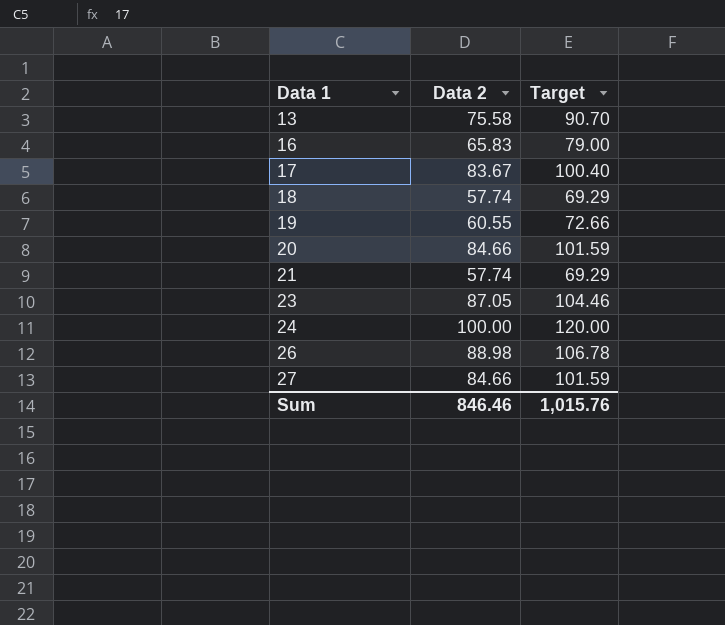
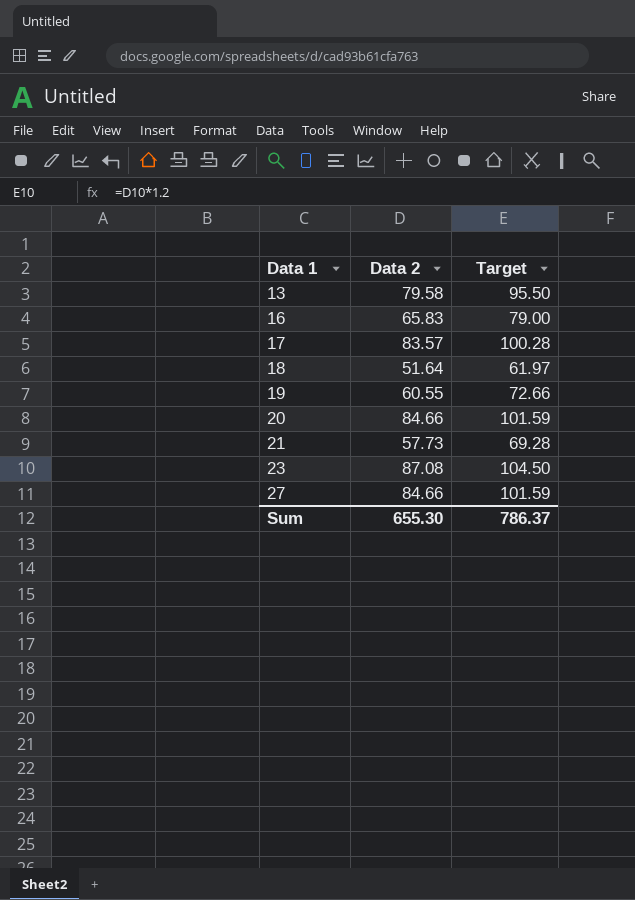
row 24: 100.00 | 120.00 -> none
row 26: 88.98 | 106.78 -> none
13 | Data 2: 75.58 -> 79.58
13 | Target: 90.70 -> 95.50
17 | Data 2: 83.67 -> 83.57
17 | Target: 100.40 -> 100.28
18 | Data 2: 57.74 -> 51.64
18 | Target: 69.29 -> 61.97
21 | Data 2: 57.74 -> 57.73
21 | Target: 69.29 -> 69.28
23 | Data 2: 87.05 -> 87.08
23 | Target: 104.46 -> 104.50
Sum | Data 2: 846.46 -> 655.30
Sum | Target: 1,015.76 -> 786.37

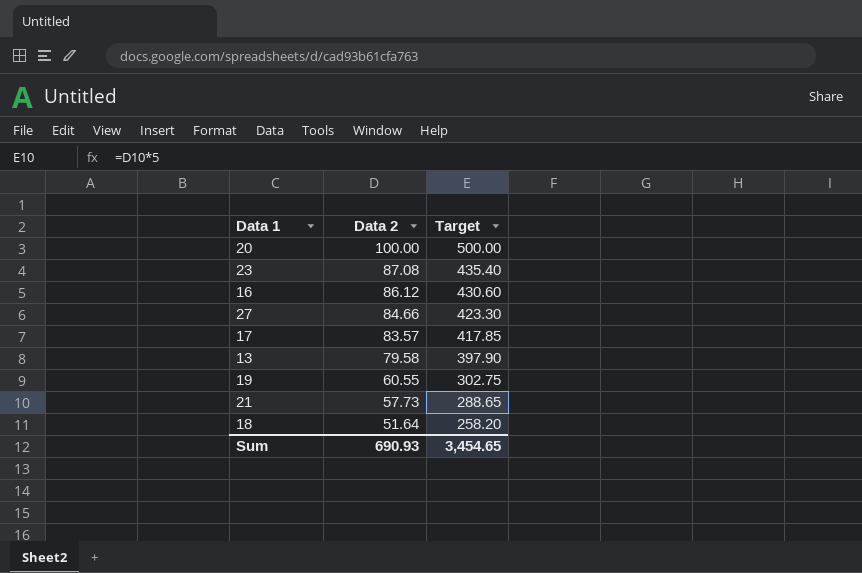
row order: Data 1 ascending -> Data 2 descending
column Target | formula: [Data 2] * 1.2 -> [Data 2] * 5
20 | Data 2: 84.66 -> 100.00
16 | Data 2: 65.83 -> 86.12
Sum | Data 2: 655.30 -> 690.93
Sum | Target: 786.37 -> 3,454.65

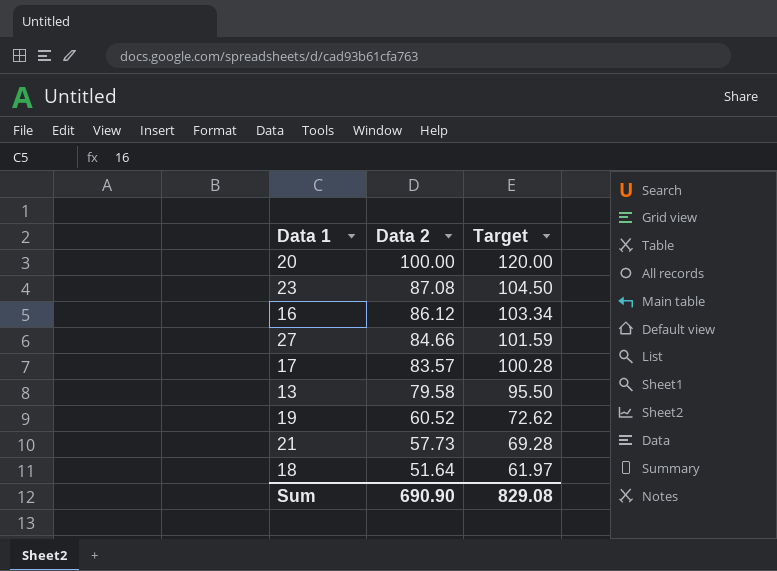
column Target | formula: [Data 2] * 5 -> [Data 2] * 1.2
19 | Data 2: 60.55 -> 60.52
Sum | Data 2: 690.93 -> 690.90
Sum | Target: 3,454.65 -> 829.08

